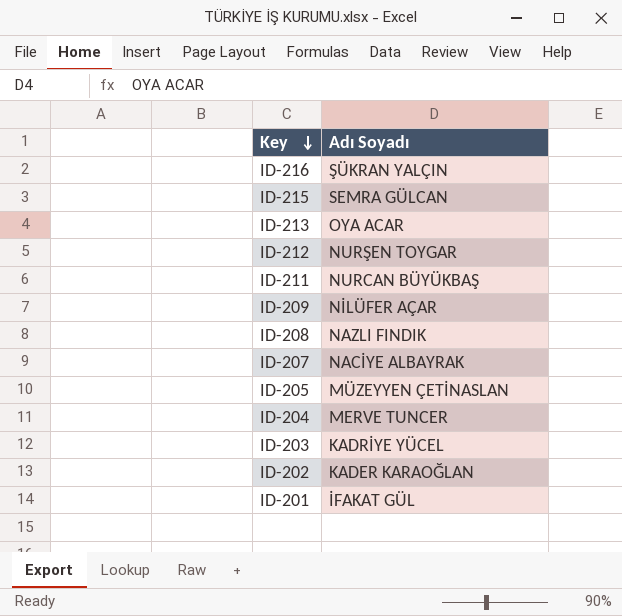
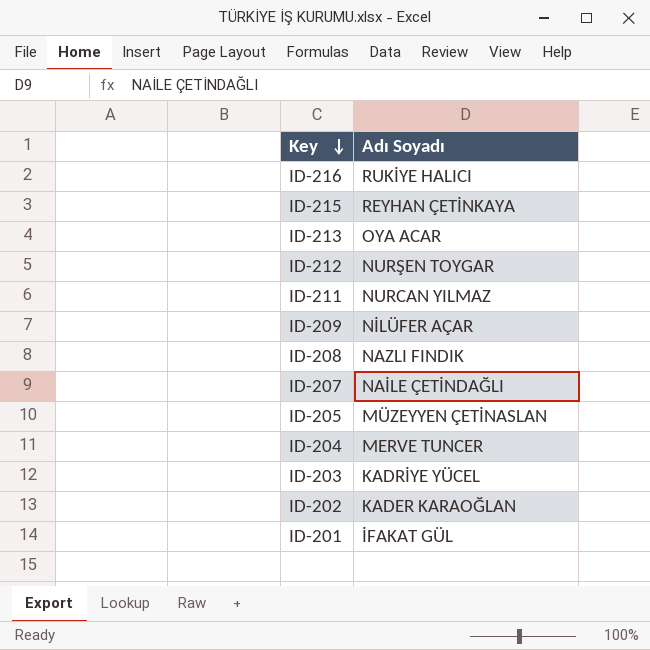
ID-216 | Adı Soyadı: ŞÜKRAN YALÇIN -> RUKİYE HALICI
ID-215 | Adı Soyadı: SEMRA GÜLCAN -> REYHAN ÇETİNKAYA
ID-211 | Adı Soyadı: NURCAN BÜYÜKBAŞ -> NURCAN YILMAZ
ID-207 | Adı Soyadı: NACİYE ALBAYRAK -> NAİLE ÇETİNDAĞLI

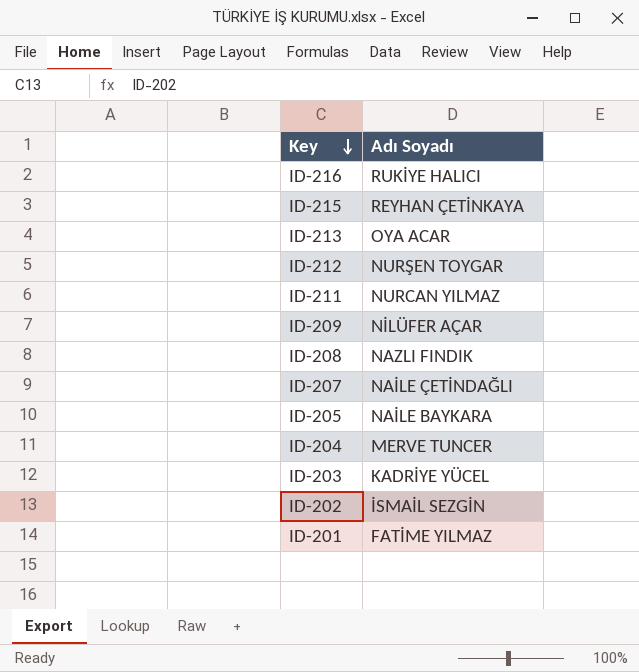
ID-205 | Adı Soyadı: MÜZEYYEN ÇETİNASLAN -> NAİLE BAYKARA
ID-202 | Adı Soyadı: KADER KARAOĞLAN -> İSMAİL SEZGİN
ID-201 | Adı Soyadı: İFAKAT GÜL -> FATİME YILMAZ

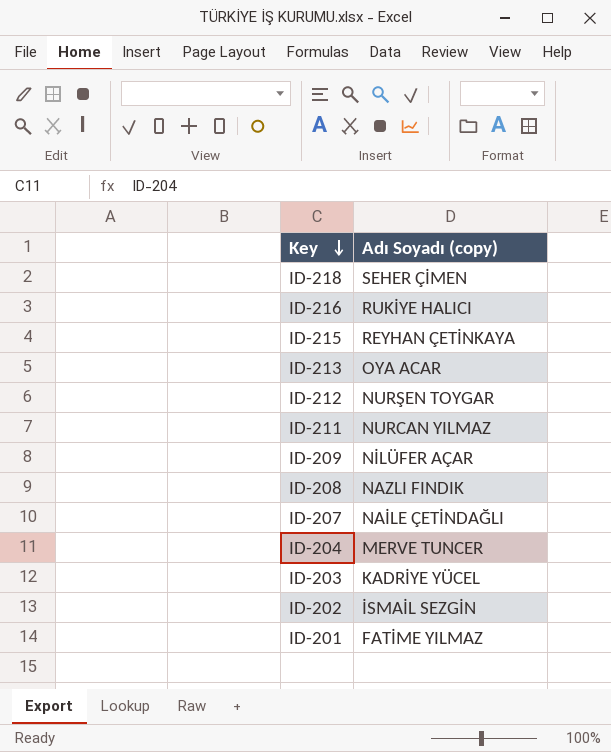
column name: Adı Soyadı -> Adı Soyadı (copy)
row ID-205: NAİLE BAYKARA -> none
row ID-218: none -> SEHER ÇİMEN

